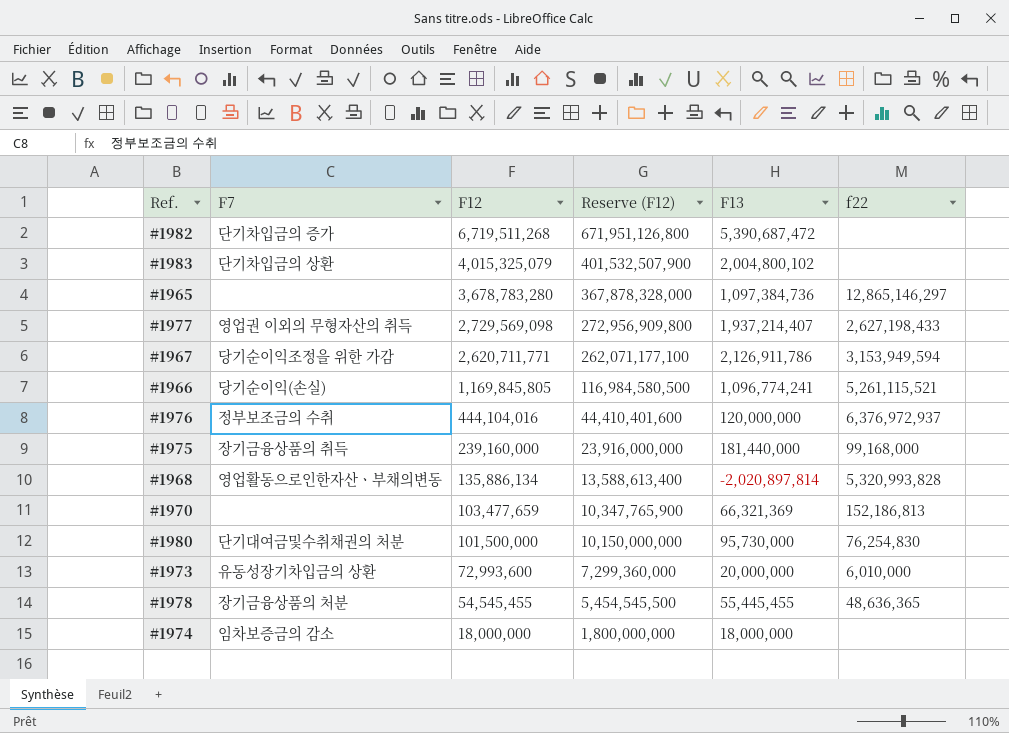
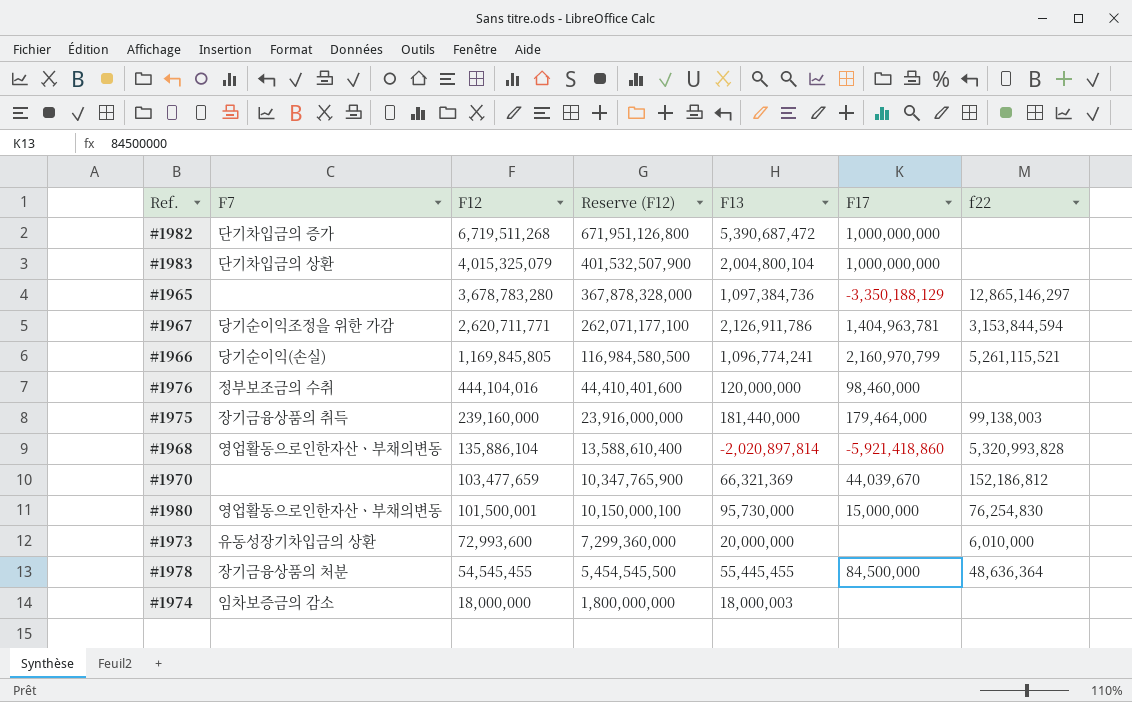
column F17 | position: none -> 6
row #1977: 영업권 이외의 무형자산의 취득 | 2,729,569,098 | 272,956,909,800 | 1,937,214,407 | 2,627,198,433 -> none
#1983 | F13: 2,004,800,102 -> 2,004,800,104
#1967 | f22: 3,153,949,594 -> 3,153,844,594
#1976 | f22: 6,376,972,937 -> none
#1975 | f22: 99,168,000 -> 99,138,003
#1968 | F12: 135,886,134 -> 135,886,104
#1968 | Reserve (F12): 13,588,613,400 -> 13,588,610,400
#1970 | f22: 152,186,813 -> 152,186,812
#1980 | F7: 단기대여금및수취채권의 처분 -> 영업활동으로인한자산ㆍ부채의변동
#1980 | F12: 101,500,000 -> 101,500,001
#1980 | Reserve (F12): 10,150,000,000 -> 10,150,000,100
#1978 | f22: 48,636,365 -> 48,636,364
#1974 | F13: 18,000,000 -> 18,000,003

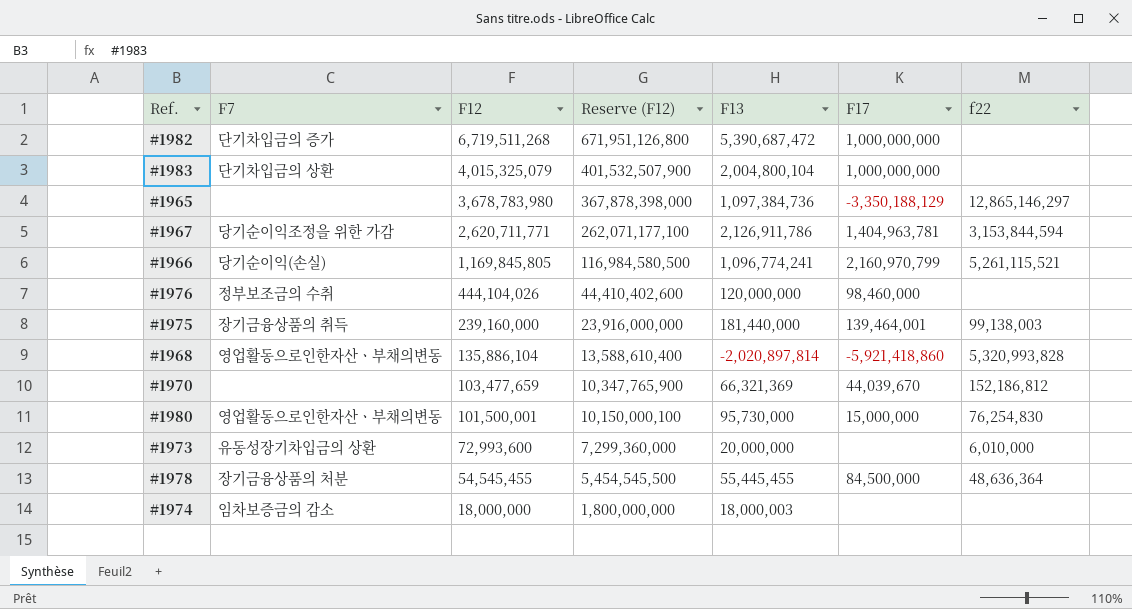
#1965 | F12: 3,678,783,280 -> 3,678,783,980
#1965 | Reserve (F12): 367,878,328,000 -> 367,878,398,000
#1976 | F12: 444,104,016 -> 444,104,026
#1976 | Reserve (F12): 44,410,401,600 -> 44,410,402,600
#1975 | F17: 179,464,000 -> 139,464,001

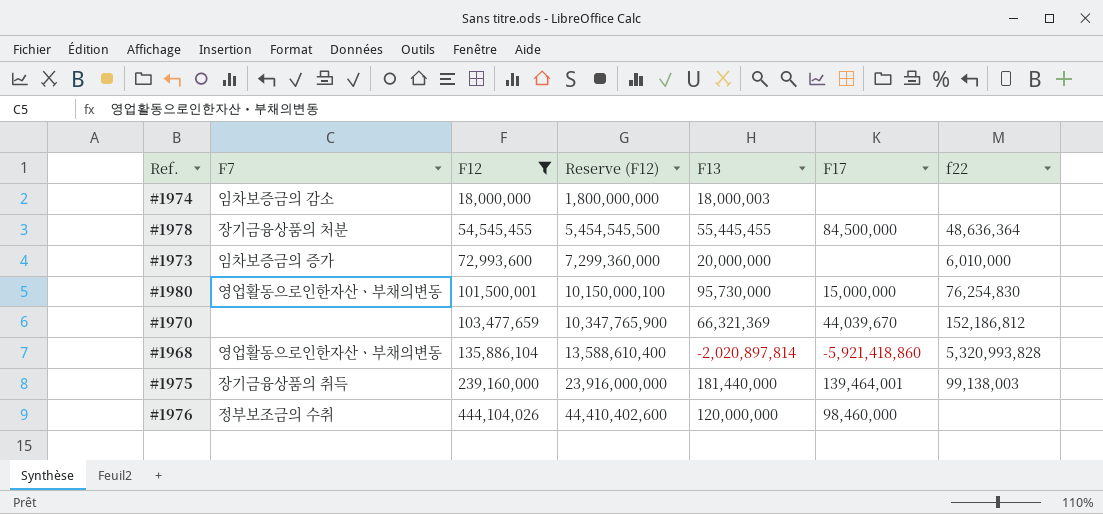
filter: none -> F12 <= 444,104,026
row order: F12 descending -> F12 ascending
#1973 | F7: 유동성장기차입금의 상환 -> 임차보증금의 증가

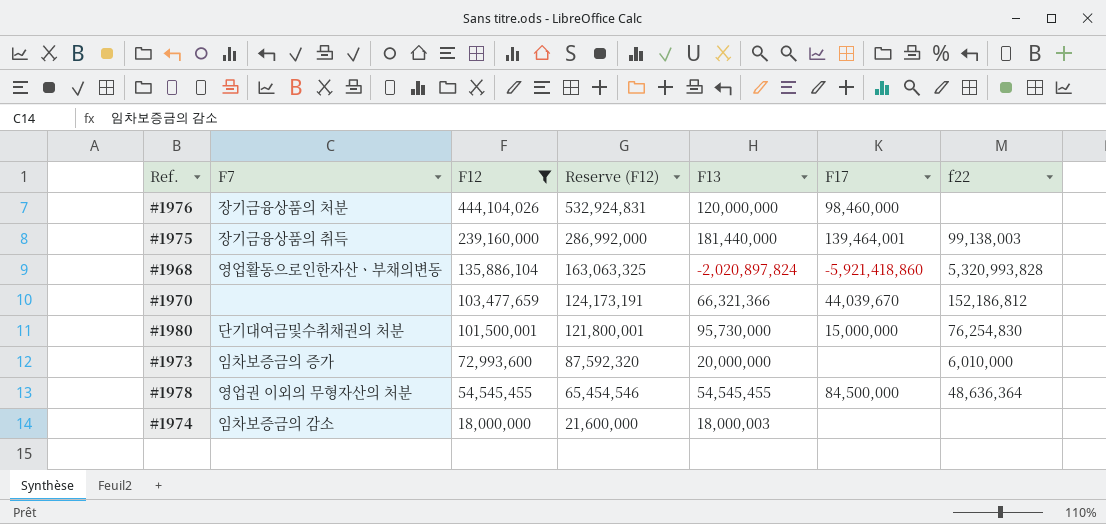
row order: F12 ascending -> F12 descending
column Reserve (F12) | formula: [F12] * 100 -> [F12] * 1.2
#1976 | F7: 정부보조금의 수취 -> 장기금융상품의 처분
#1968 | F13: -2,020,897,814 -> -2,020,897,824
#1970 | F13: 66,321,369 -> 66,321,366
#1980 | F7: 영업활동으로인한자산ㆍ부채의변동 -> 단기대여금및수취채권의 처분
#1978 | F7: 장기금융상품의 처분 -> 영업권 이외의 무형자산의 처분
#1978 | F13: 55,445,455 -> 54,545,455

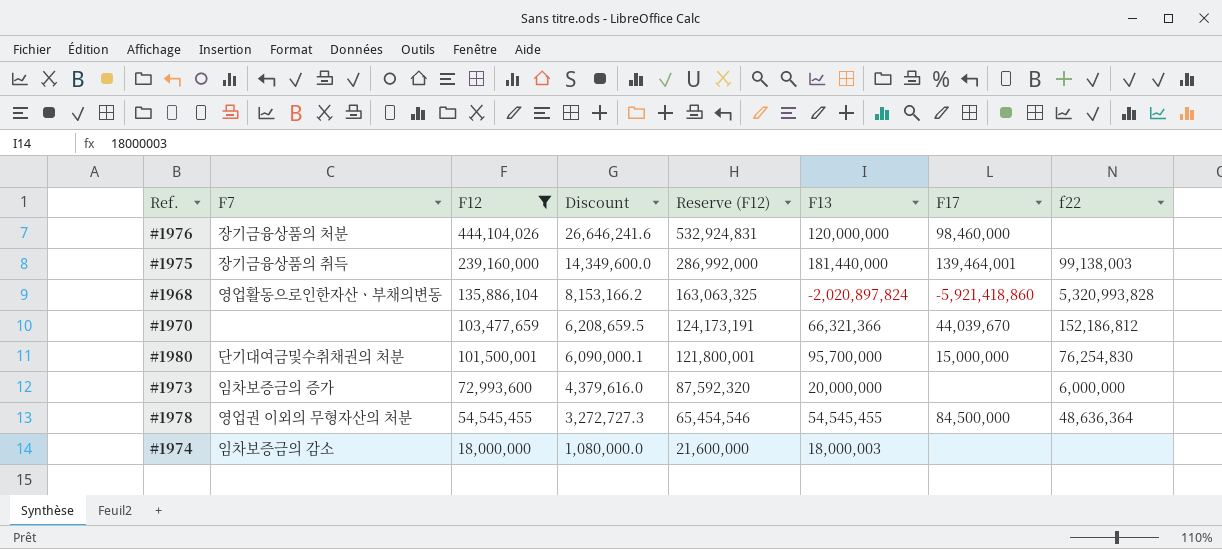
column Discount | formula: none -> [F12] * 0.06
#1980 | F13: 95,730,000 -> 95,700,000
#1973 | f22: 6,010,000 -> 6,000,000

